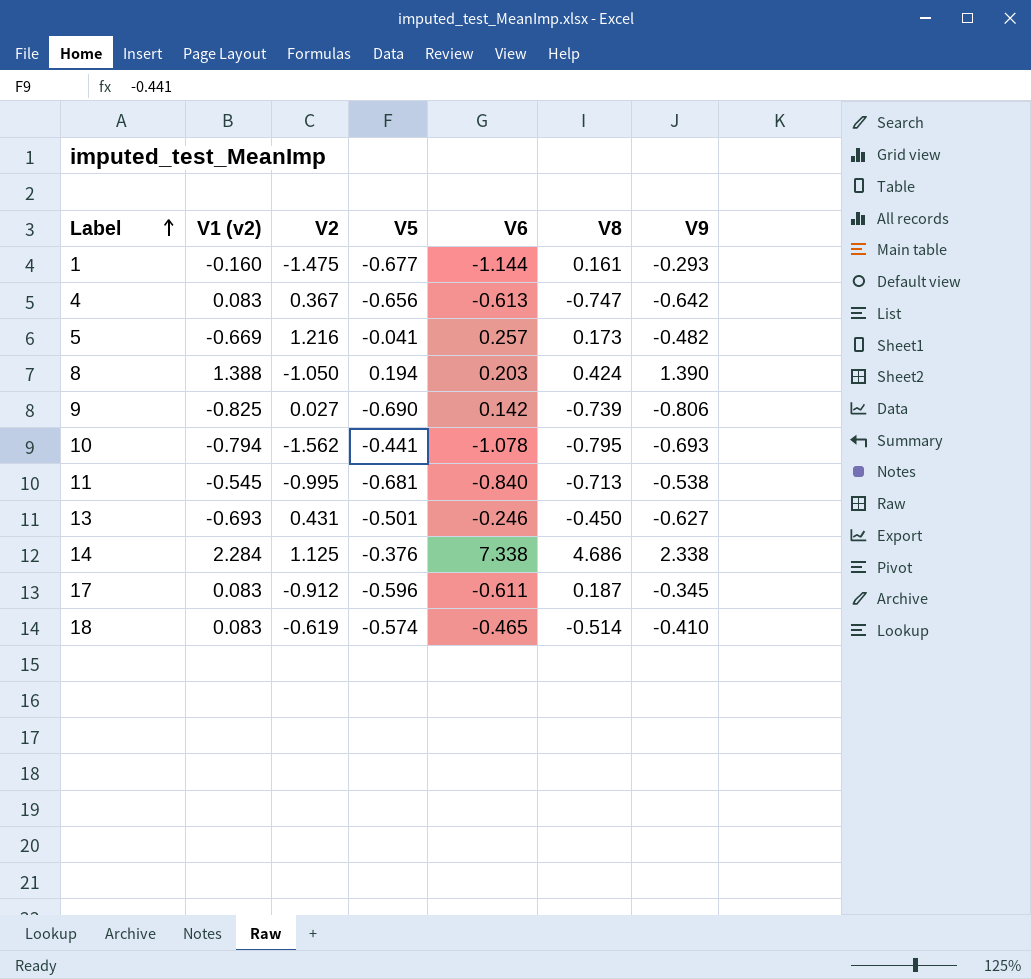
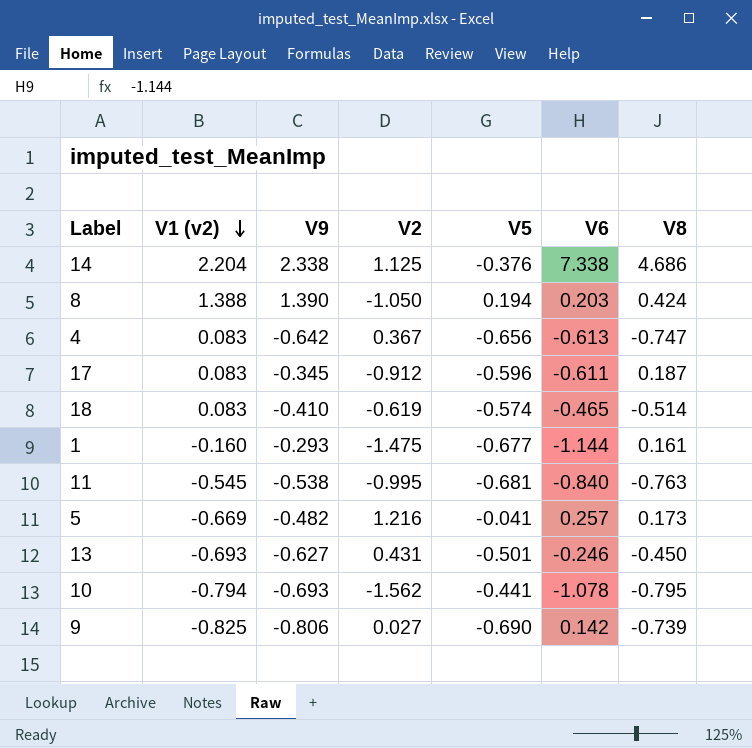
row order: Label ascending -> V1 (v2) descending
column V9 | position: 7 -> 3
14 | V1 (v2): 2.284 -> 2.204
11 | V8: -0.713 -> -0.763

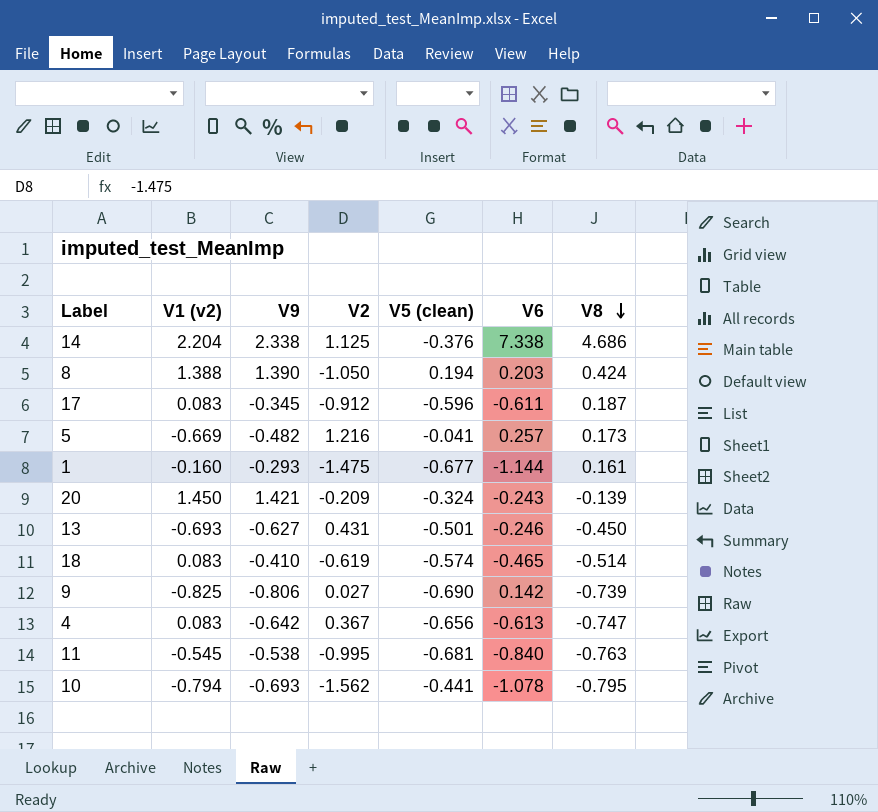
row order: V1 (v2) descending -> V8 descending
column name: V5 -> V5 (clean)
row 20: none -> 1.450 | 1.421 | -0.209 | -0.324 | -0.243 | -0.139

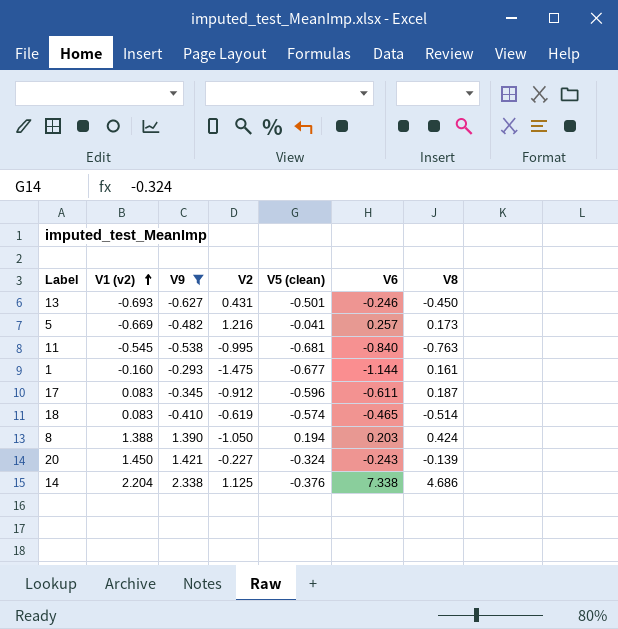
filter: none -> V9 >= -0.627
row order: V8 descending -> V1 (v2) ascending
20 | V2: -0.209 -> -0.227

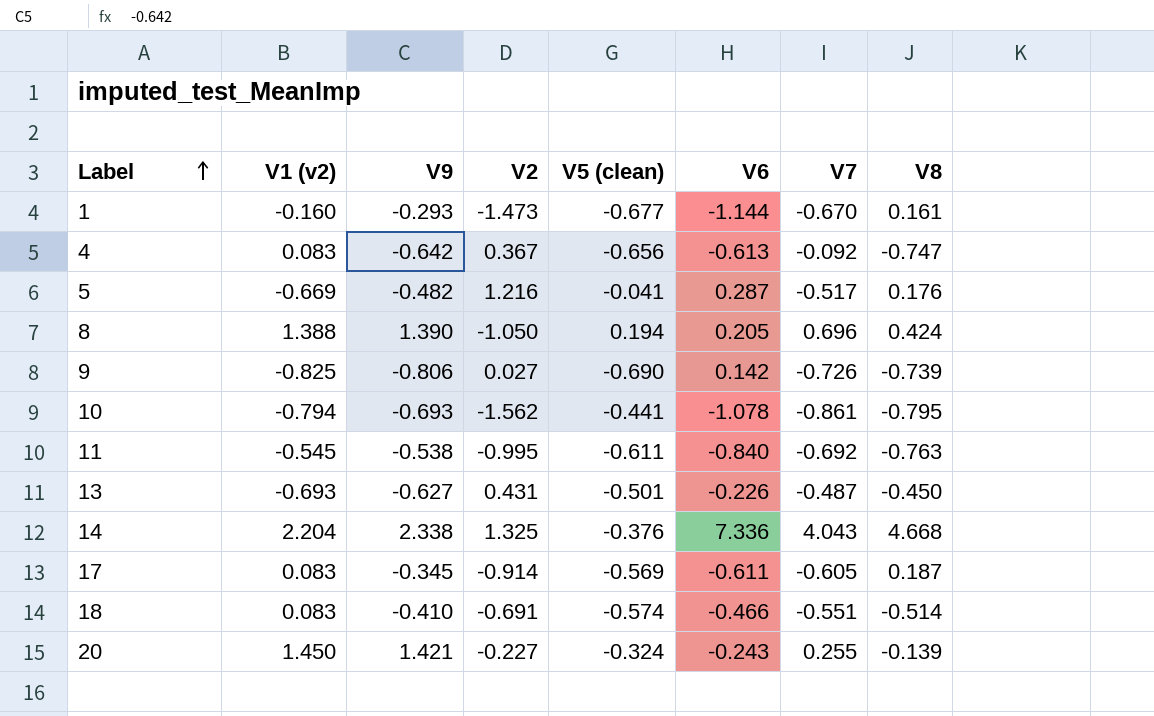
filter: V9 >= -0.627 -> none
row order: V1 (v2) ascending -> Label ascending
column V7 | position: none -> 7
1 | V2: -1.475 -> -1.473
5 | V6: 0.257 -> 0.287
5 | V8: 0.173 -> 0.176
8 | V6: 0.203 -> 0.205
11 | V5 (clean): -0.681 -> -0.611
13 | V6: -0.246 -> -0.226
14 | V2: 1.125 -> 1.325
14 | V6: 7.338 -> 7.336
14 | V8: 4.686 -> 4.668
17 | V2: -0.912 -> -0.914
17 | V5 (clean): -0.596 -> -0.569
18 | V2: -0.619 -> -0.691
18 | V6: -0.465 -> -0.466

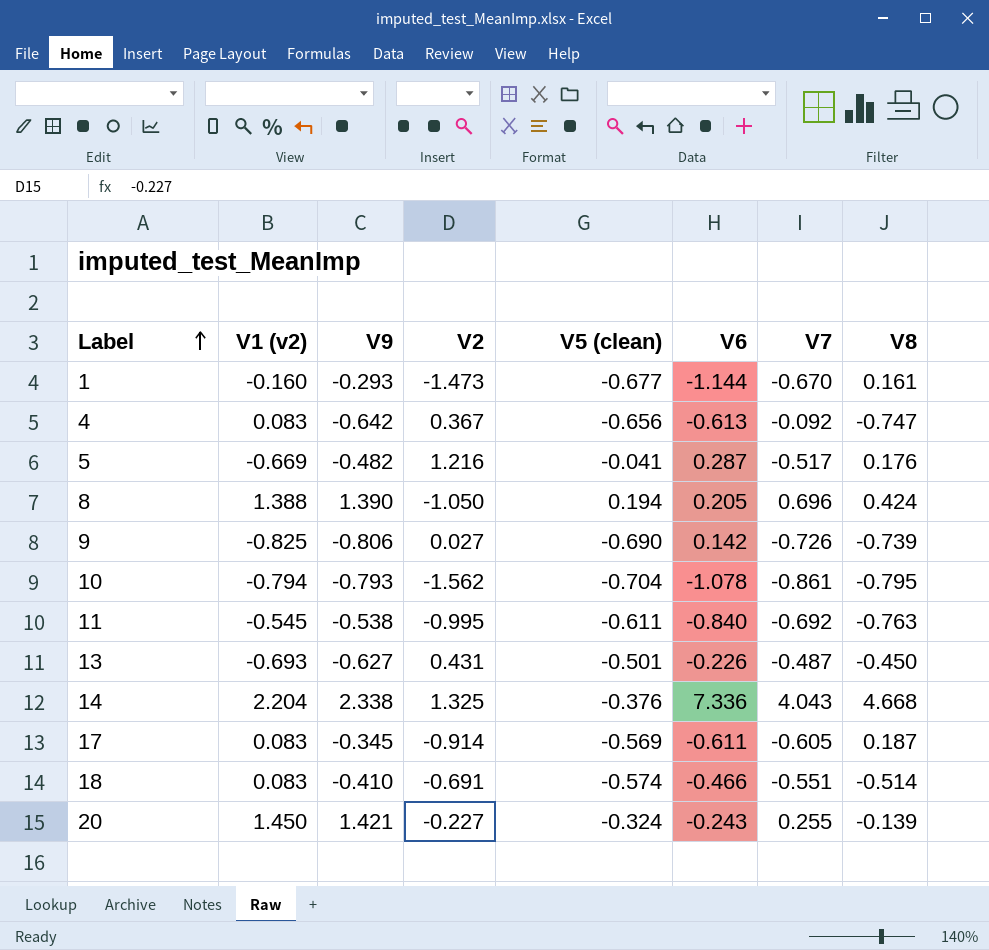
10 | V9: -0.693 -> -0.793
10 | V5 (clean): -0.441 -> -0.704

